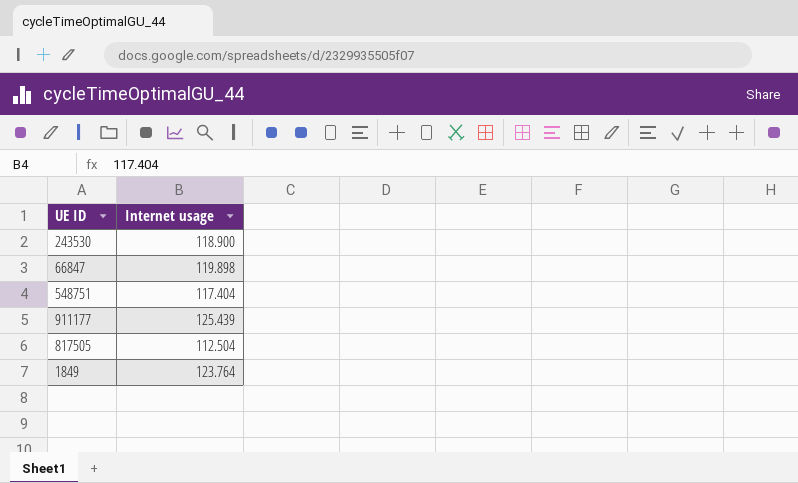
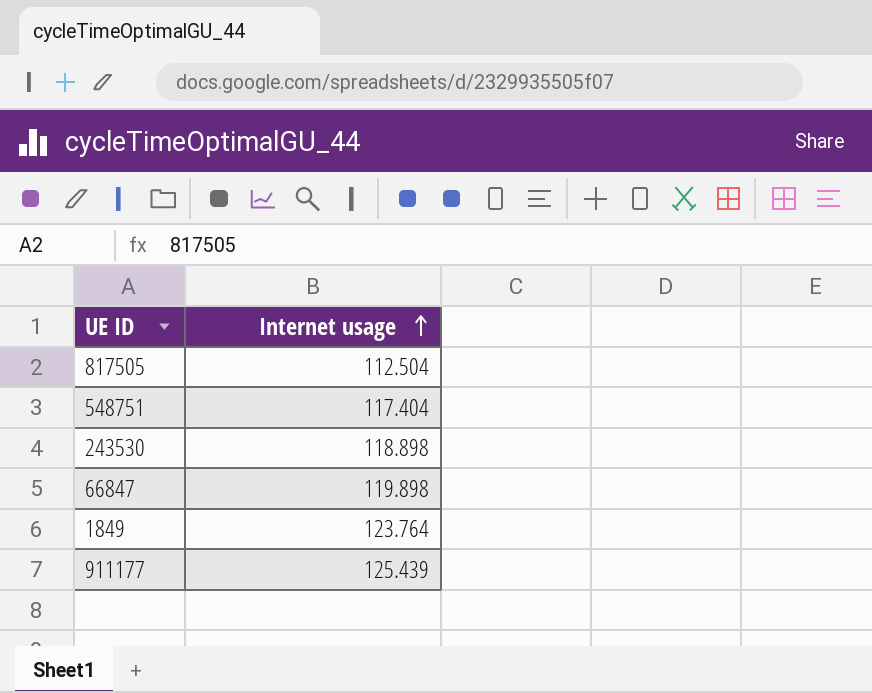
row order: none -> Internet usage ascending
243530 | Internet usage: 118.900 -> 118.898

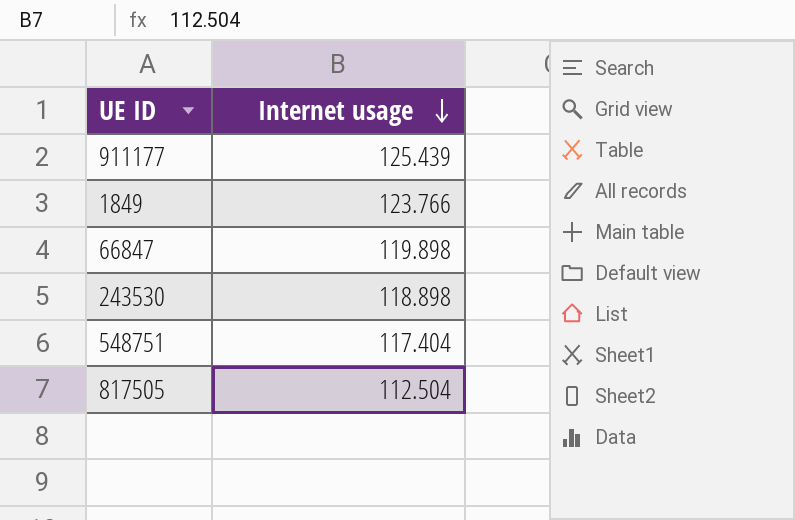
row order: Internet usage ascending -> Internet usage descending
1849 | Internet usage: 123.764 -> 123.766

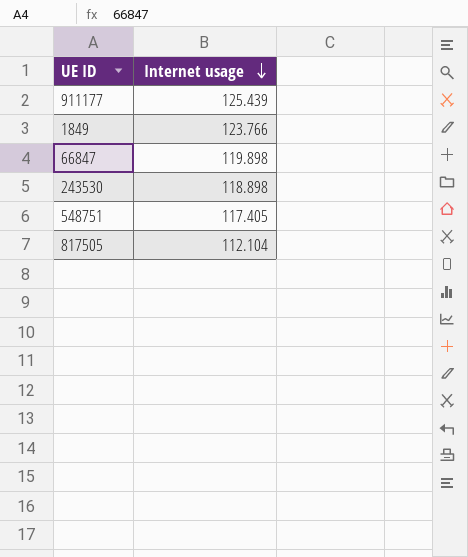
548751 | Internet usage: 117.404 -> 117.405
817505 | Internet usage: 112.504 -> 112.104

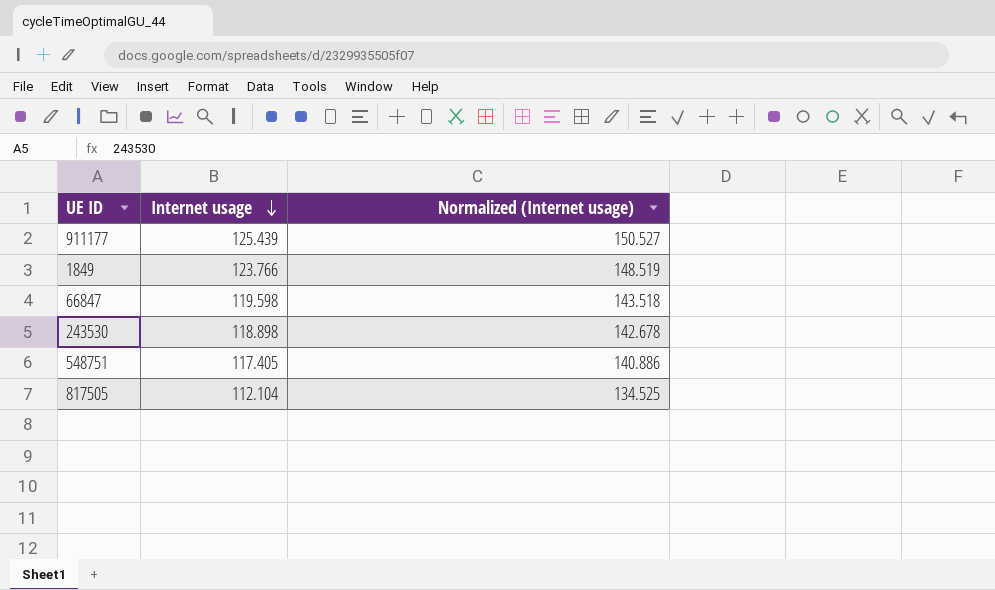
column Normalized (Internet usage) | formula: none -> [Internet usage] * 1.2
66847 | Internet usage: 119.898 -> 119.598

